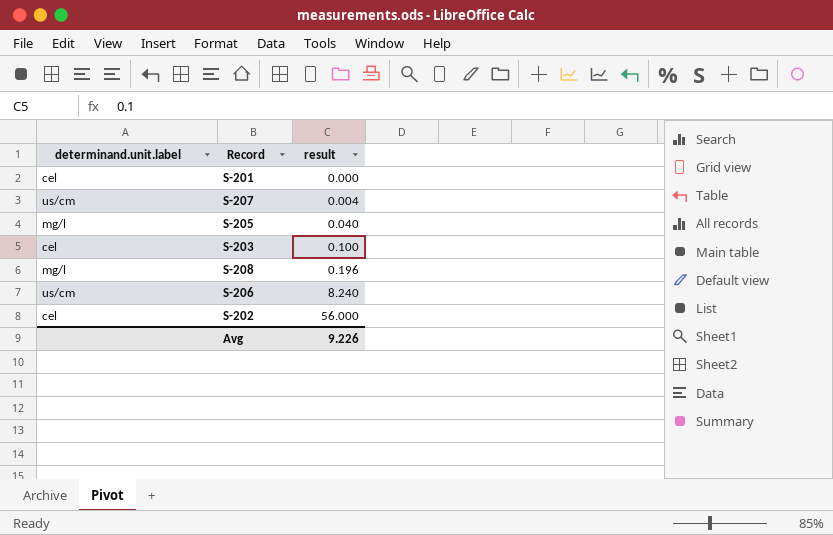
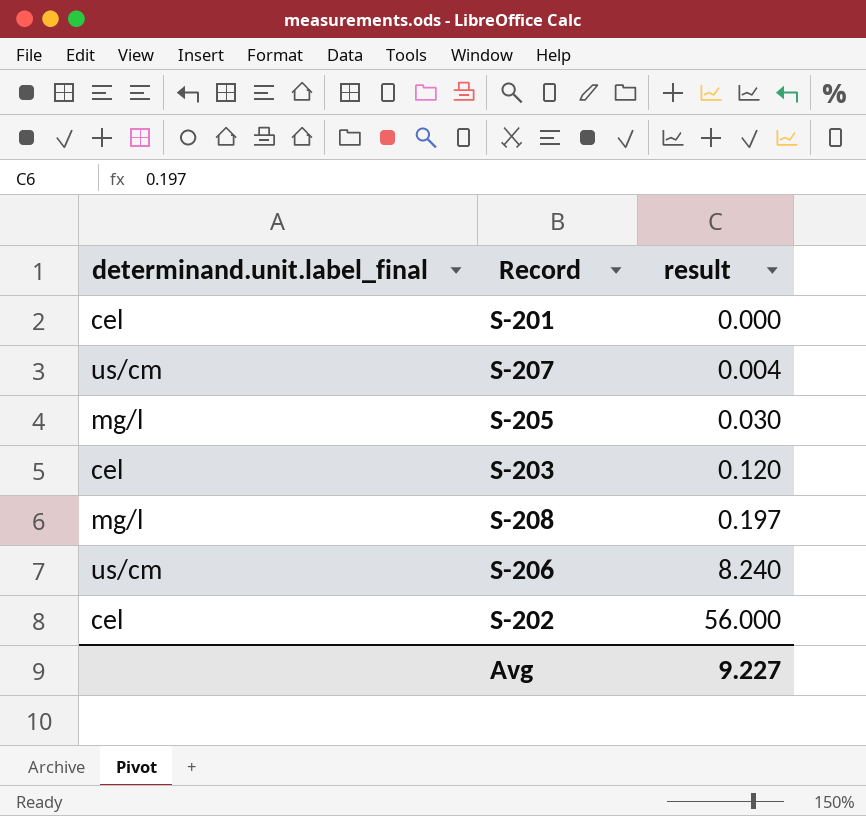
column name: determinand.unit.label -> determinand.unit.label_final
S-205 | result: 0.040 -> 0.030
S-203 | result: 0.100 -> 0.120
S-208 | result: 0.196 -> 0.197
Avg | result: 9.226 -> 9.227

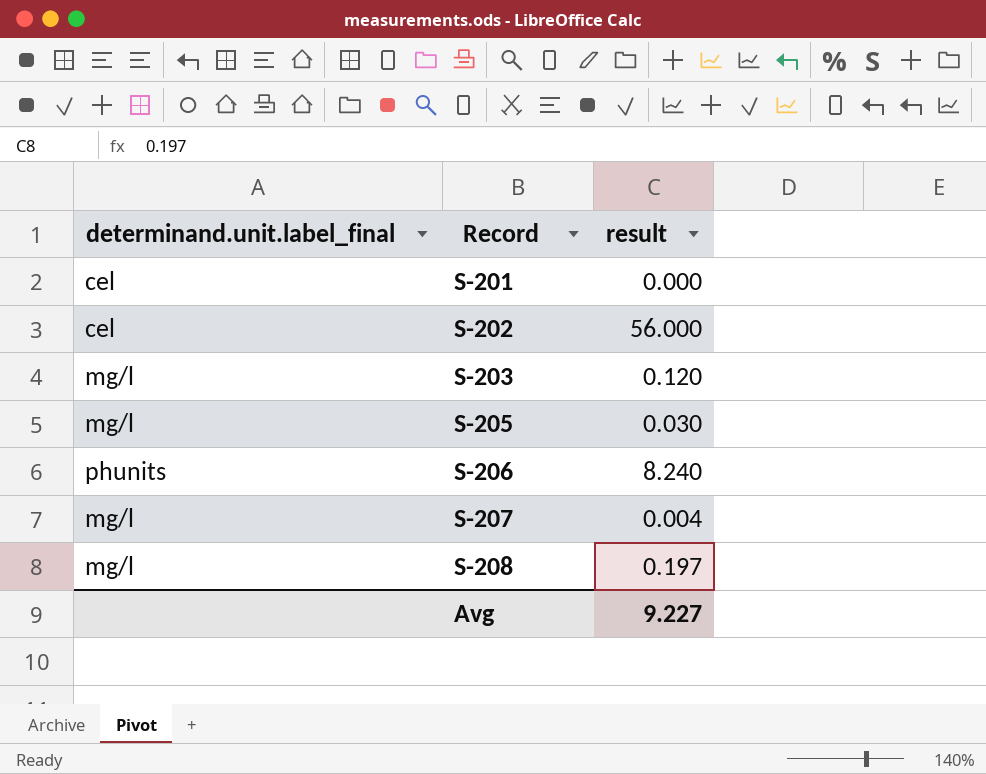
row order: result ascending -> Record ascending
S-203 | determinand.unit.label_final: cel -> mg/l
S-206 | determinand.unit.label_final: us/cm -> phunits
S-207 | determinand.unit.label_final: us/cm -> mg/l

